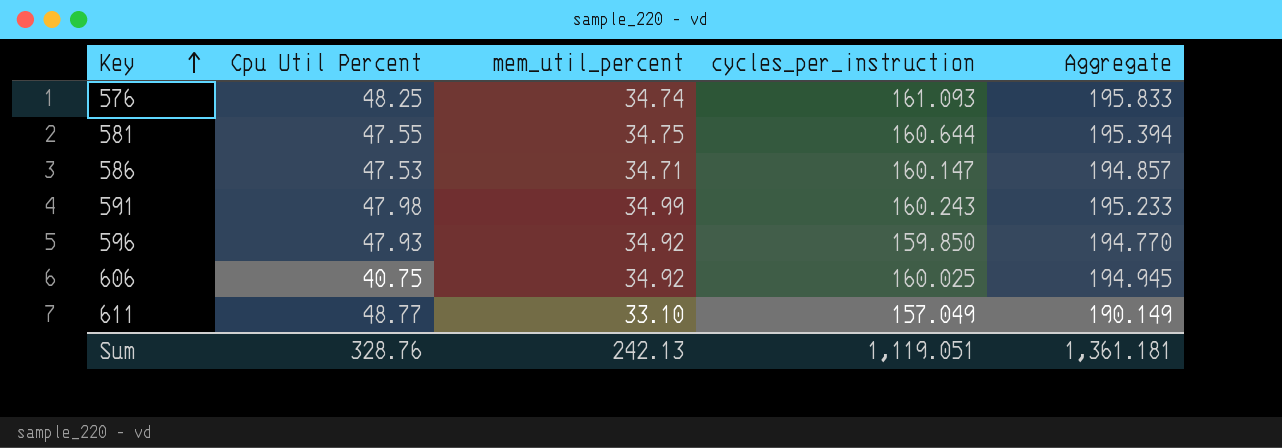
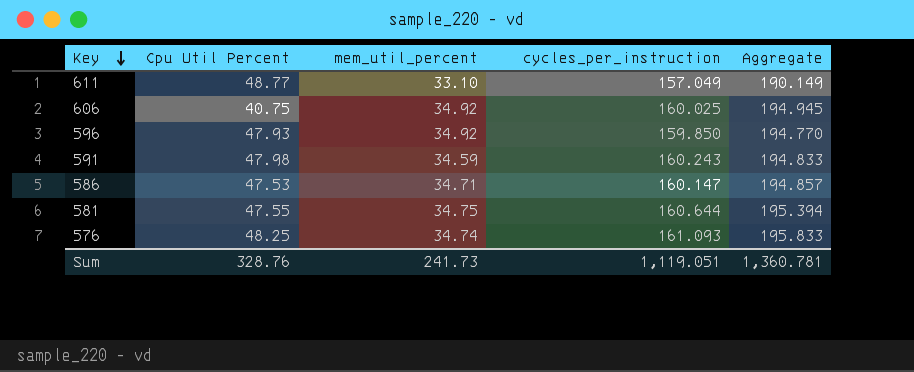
row order: Key ascending -> Key descending
591 | mem_util_percent: 34.99 -> 34.59
591 | Aggregate: 195.233 -> 194.833
Sum | mem_util_percent: 242.13 -> 241.73
Sum | Aggregate: 1,361.181 -> 1,360.781

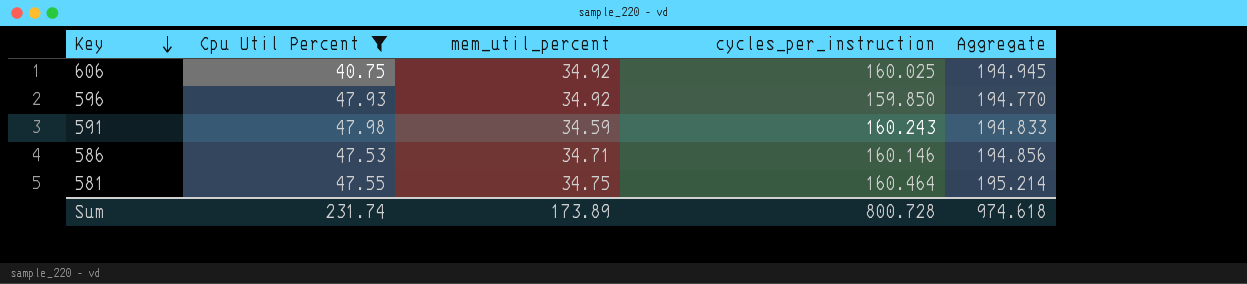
filter: none -> Cpu Util Percent <= 47.98
586 | cycles_per_instruction: 160.147 -> 160.146
586 | Aggregate: 194.857 -> 194.856
581 | cycles_per_instruction: 160.644 -> 160.464
581 | Aggregate: 195.394 -> 195.214
Sum | Cpu Util Percent: 328.76 -> 231.74
Sum | mem_util_percent: 241.73 -> 173.89
Sum | cycles_per_instruction: 1,119.051 -> 800.728
Sum | Aggregate: 1,360.781 -> 974.618

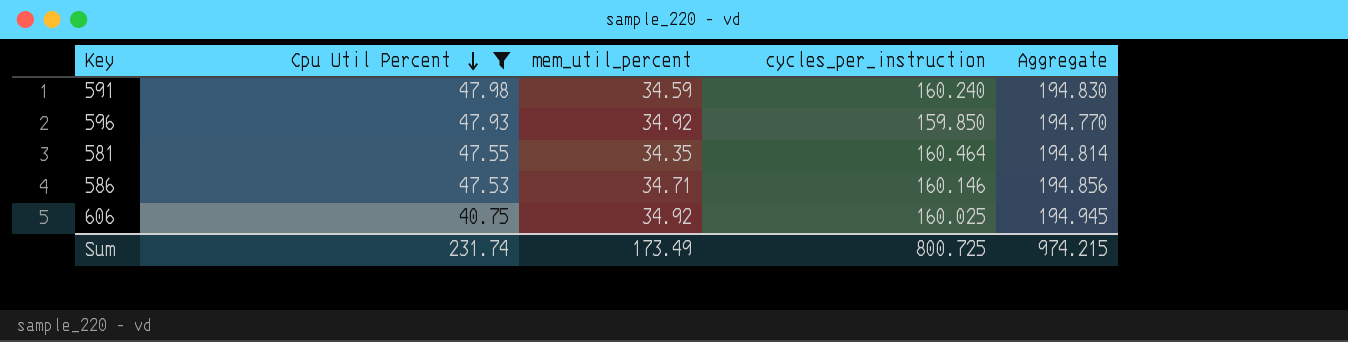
row order: Key descending -> Cpu Util Percent descending
591 | cycles_per_instruction: 160.243 -> 160.240
591 | Aggregate: 194.833 -> 194.830
581 | mem_util_percent: 34.75 -> 34.35
581 | Aggregate: 195.214 -> 194.814
Sum | mem_util_percent: 173.89 -> 173.49
Sum | cycles_per_instruction: 800.728 -> 800.725
Sum | Aggregate: 974.618 -> 974.215

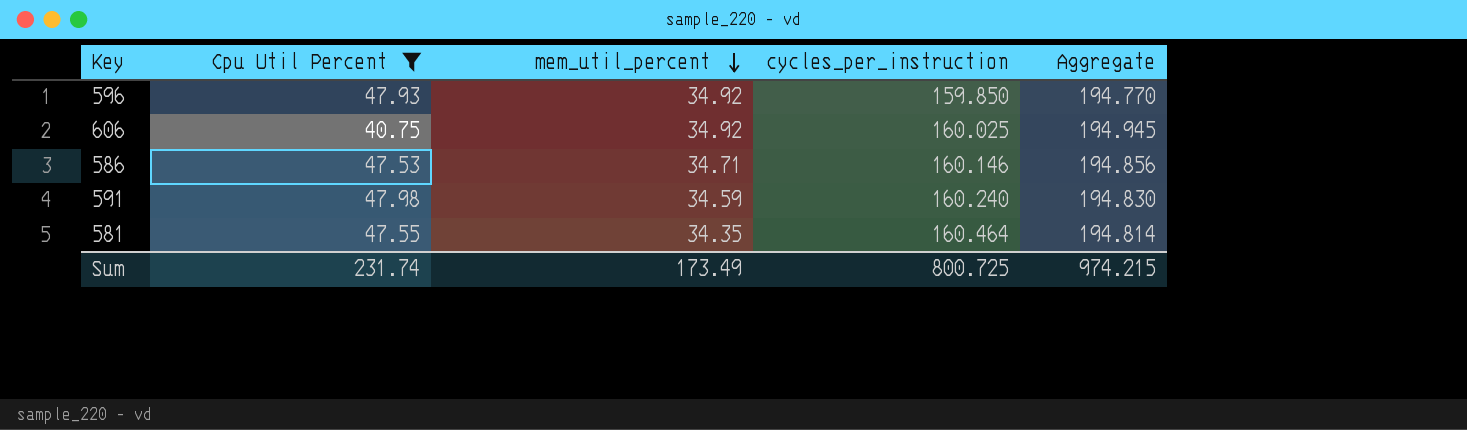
row order: Cpu Util Percent descending -> mem_util_percent descending

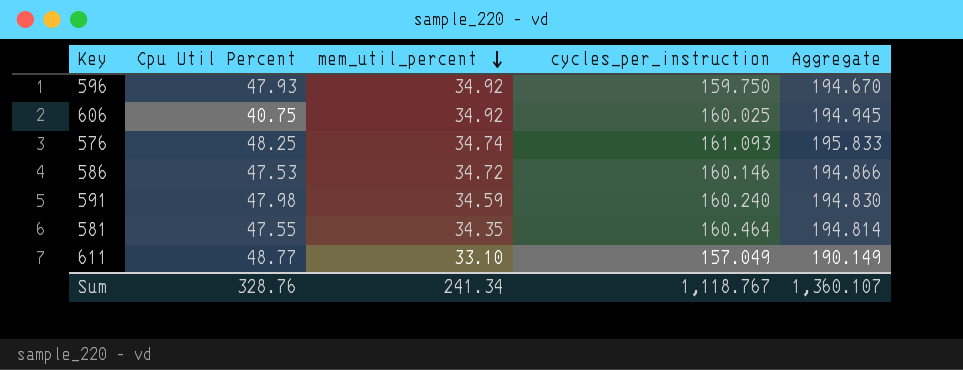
filter: Cpu Util Percent <= 47.98 -> none
596 | cycles_per_instruction: 159.850 -> 159.750
596 | Aggregate: 194.770 -> 194.670
586 | mem_util_percent: 34.71 -> 34.72
586 | Aggregate: 194.856 -> 194.866
Sum | Cpu Util Percent: 231.74 -> 328.76
Sum | mem_util_percent: 173.49 -> 241.34
Sum | cycles_per_instruction: 800.725 -> 1,118.767
Sum | Aggregate: 974.215 -> 1,360.107

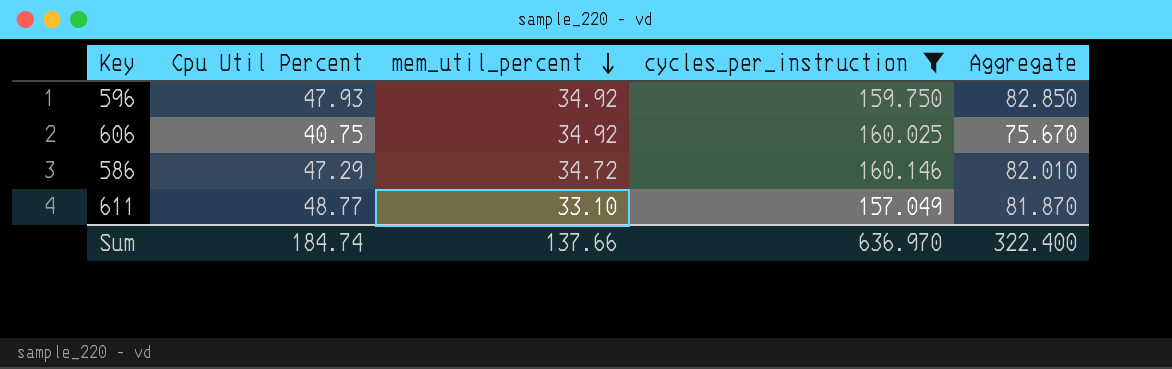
filter: none -> cycles_per_instruction <= 160.146
column Aggregate | formula: [mem_util_percent] + [cycles_per_instruction] -> [Cpu Util Percent] + [mem_util_percent]
586 | Cpu Util Percent: 47.53 -> 47.29
Sum | Cpu Util Percent: 328.76 -> 184.74
Sum | mem_util_percent: 241.34 -> 137.66
Sum | cycles_per_instruction: 1,118.767 -> 636.970
Sum | Aggregate: 1,360.107 -> 322.400

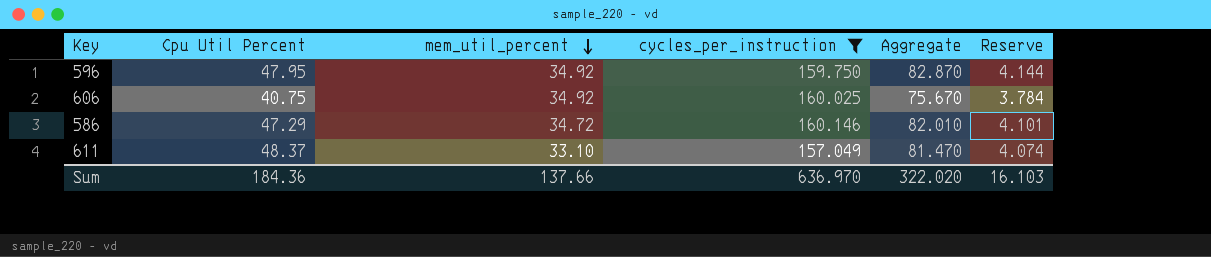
column Reserve | formula: none -> [Aggregate] * 0.05
596 | Cpu Util Percent: 47.93 -> 47.95
596 | Aggregate: 82.850 -> 82.870
611 | Cpu Util Percent: 48.77 -> 48.37
611 | Aggregate: 81.870 -> 81.470
Sum | Cpu Util Percent: 184.74 -> 184.36
Sum | Aggregate: 322.400 -> 322.020

